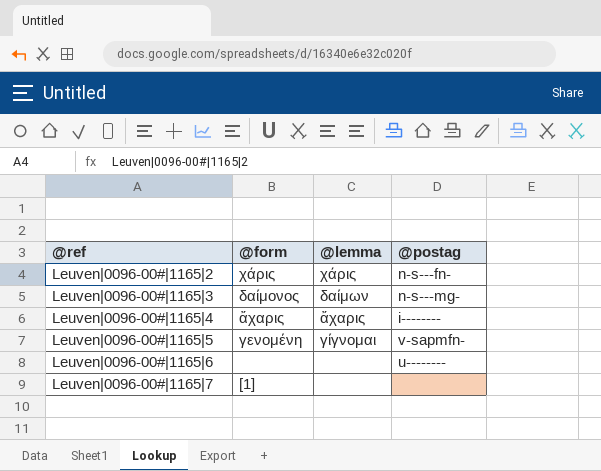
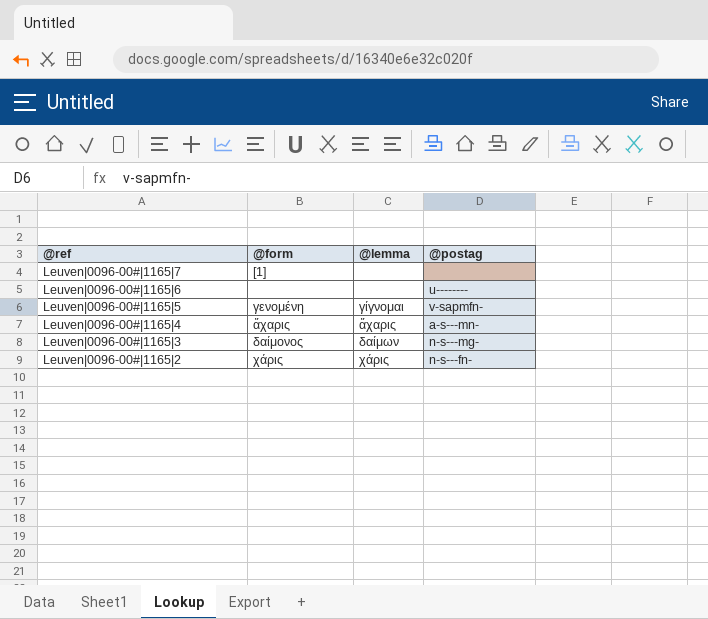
row order: @ref ascending -> @ref descending
Leuven|0096-00#|1165|4 | @postag: i-------- -> a-s---mn-

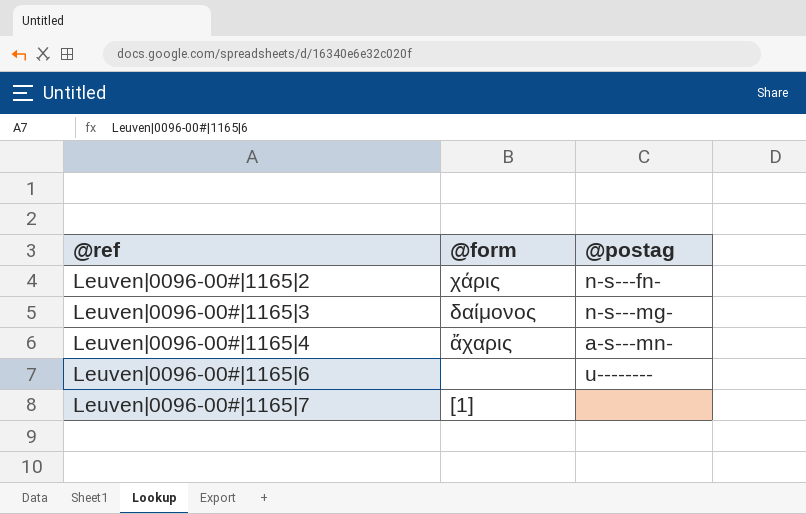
row order: @ref descending -> @ref ascending
column @lemma | position: 3 -> none
row Leuven|0096-00#|1165|5: γενομένη | γίγνομαι | v-sapmfn- -> none

